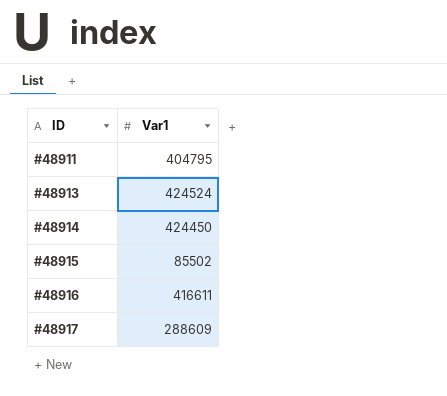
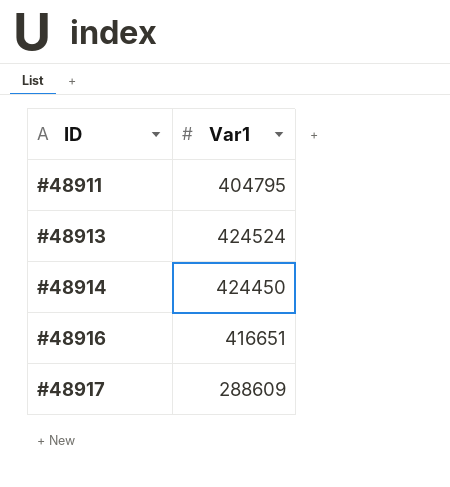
row #48915: 85502 -> none
#48916 | Var1: 416611 -> 416651

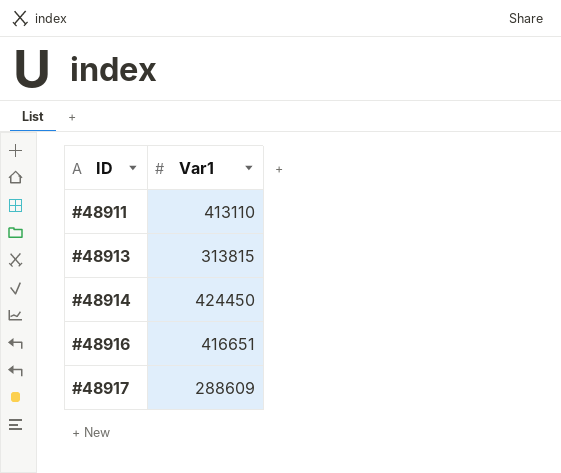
#48911 | Var1: 404795 -> 413110
#48913 | Var1: 424524 -> 313815

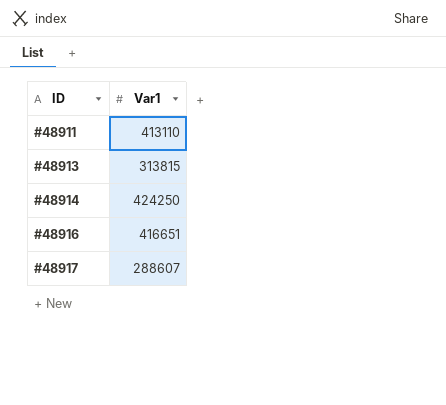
#48914 | Var1: 424450 -> 424250
#48917 | Var1: 288609 -> 288607

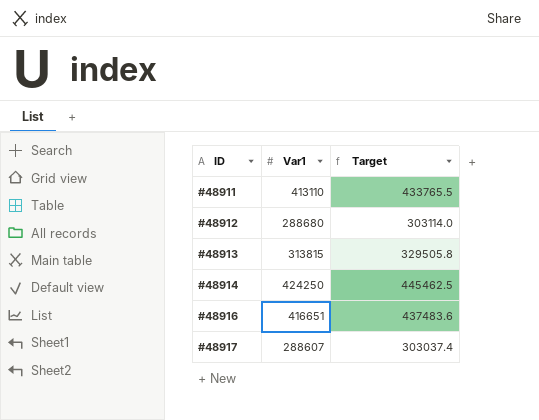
column Target | formula: none -> [Var1] * 1.05
row #48912: none -> 288680 | 303114.0

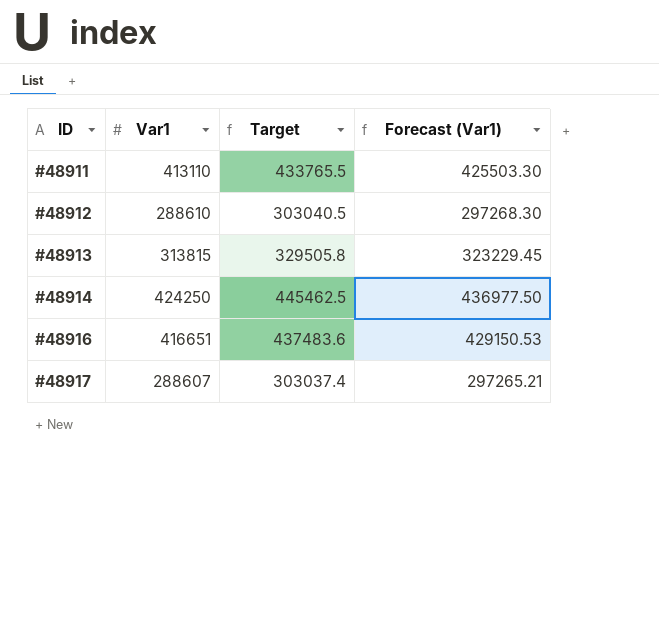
column Forecast (Var1) | formula: none -> [Var1] * 1.03
#48912 | Var1: 288680 -> 288610
#48912 | Target: 303114.0 -> 303040.5

